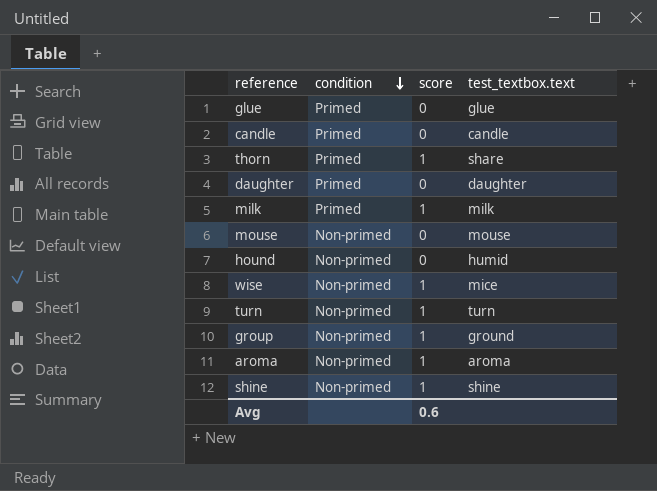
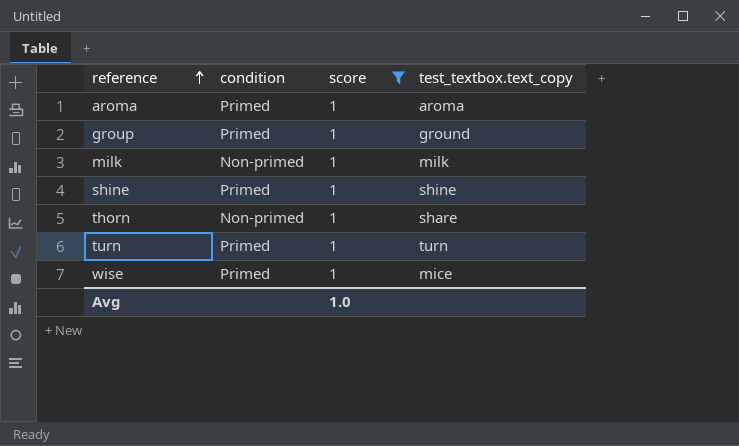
filter: none -> score = 1
row order: condition descending -> reference ascending
column name: test_textbox.text -> test_textbox.text_copy
aroma | condition: Non-primed -> Primed
group | condition: Non-primed -> Primed
milk | condition: Primed -> Non-primed
shine | condition: Non-primed -> Primed
thorn | condition: Primed -> Non-primed
turn | condition: Non-primed -> Primed
wise | condition: Non-primed -> Primed
Avg | score: 0.6 -> 1.0

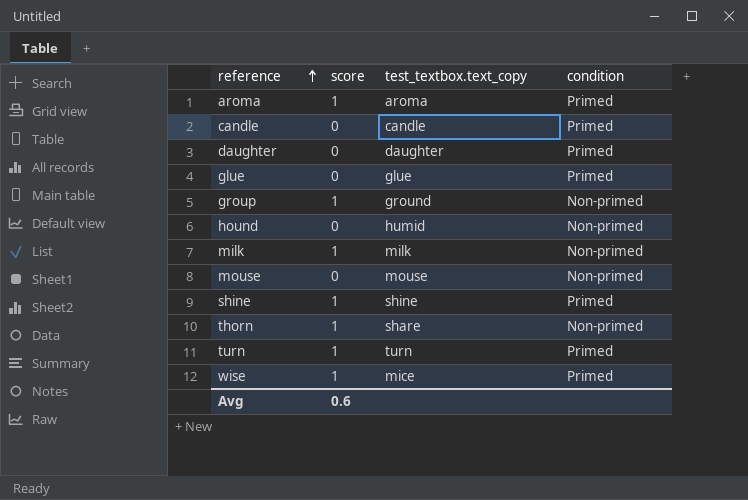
filter: score = 1 -> none
column condition | position: 2 -> 4
group | condition: Primed -> Non-primed
Avg | score: 1.0 -> 0.6

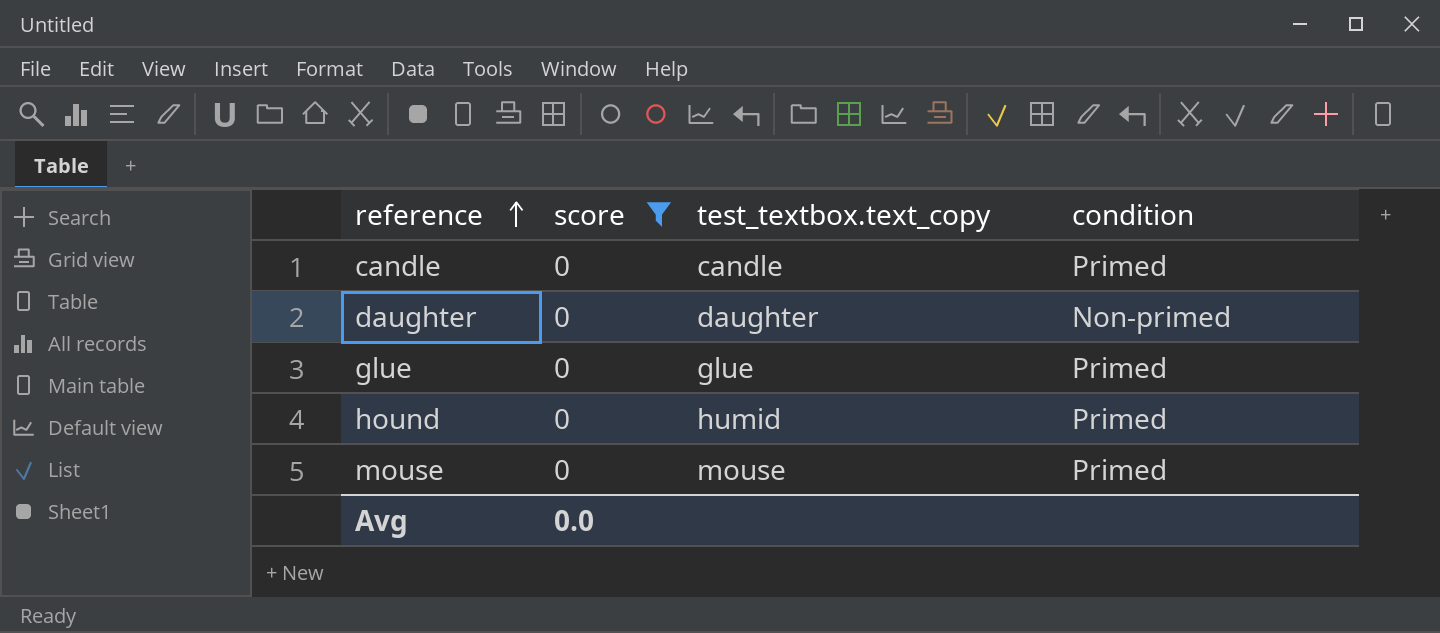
filter: none -> score = 0
daughter | condition: Primed -> Non-primed
hound | condition: Non-primed -> Primed
mouse | condition: Non-primed -> Primed
Avg | score: 0.6 -> 0.0

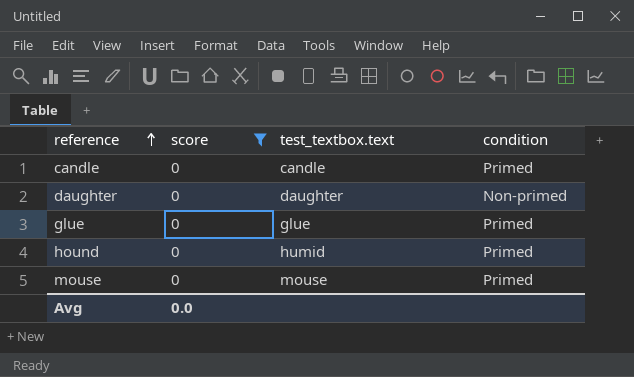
column name: test_textbox.text_copy -> test_textbox.text

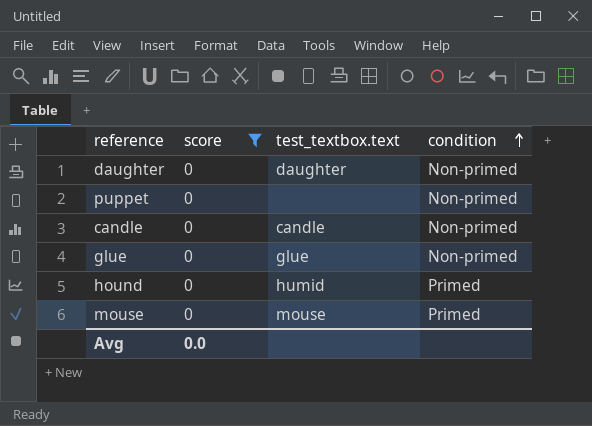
row order: reference ascending -> condition ascending
row puppet: none -> 0 | none | Non-primed
candle | condition: Primed -> Non-primed
glue | condition: Primed -> Non-primed

